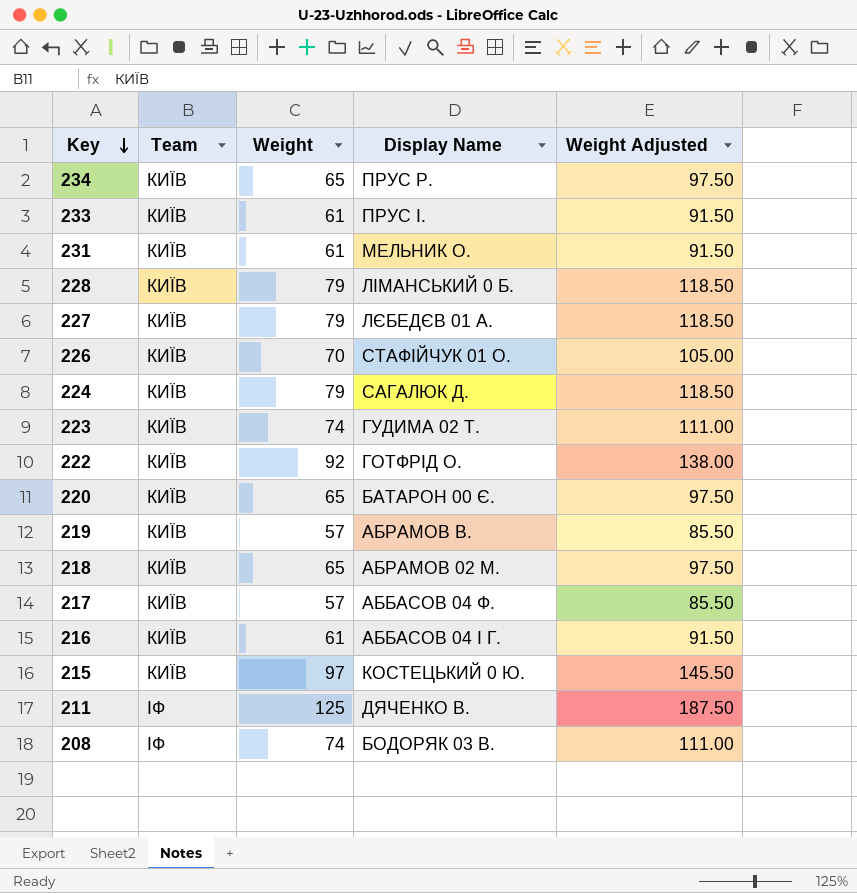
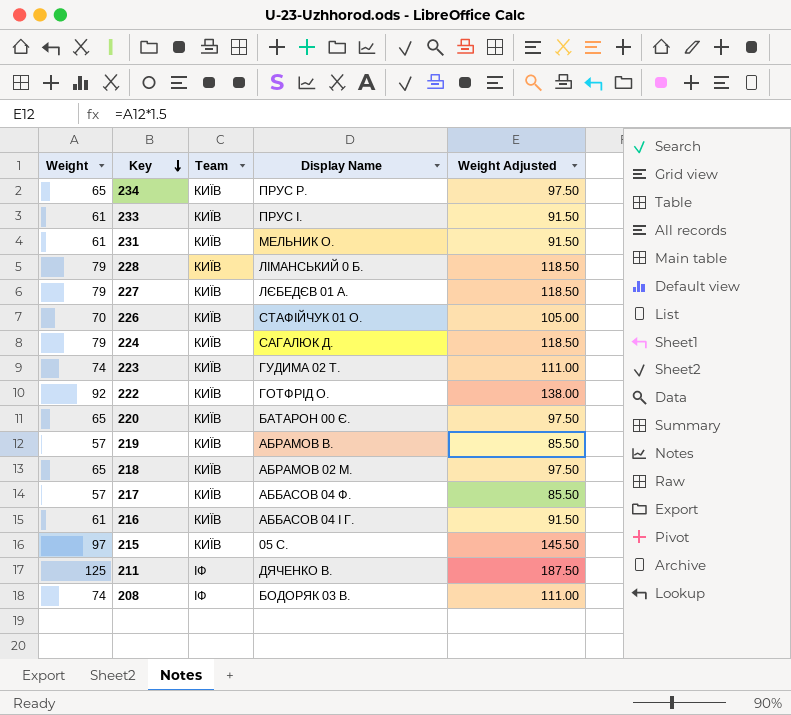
column Weight | position: 3 -> 1
215 | Display Name: КОСТЕЦЬКИЙ 0 Ю. -> 05 С.

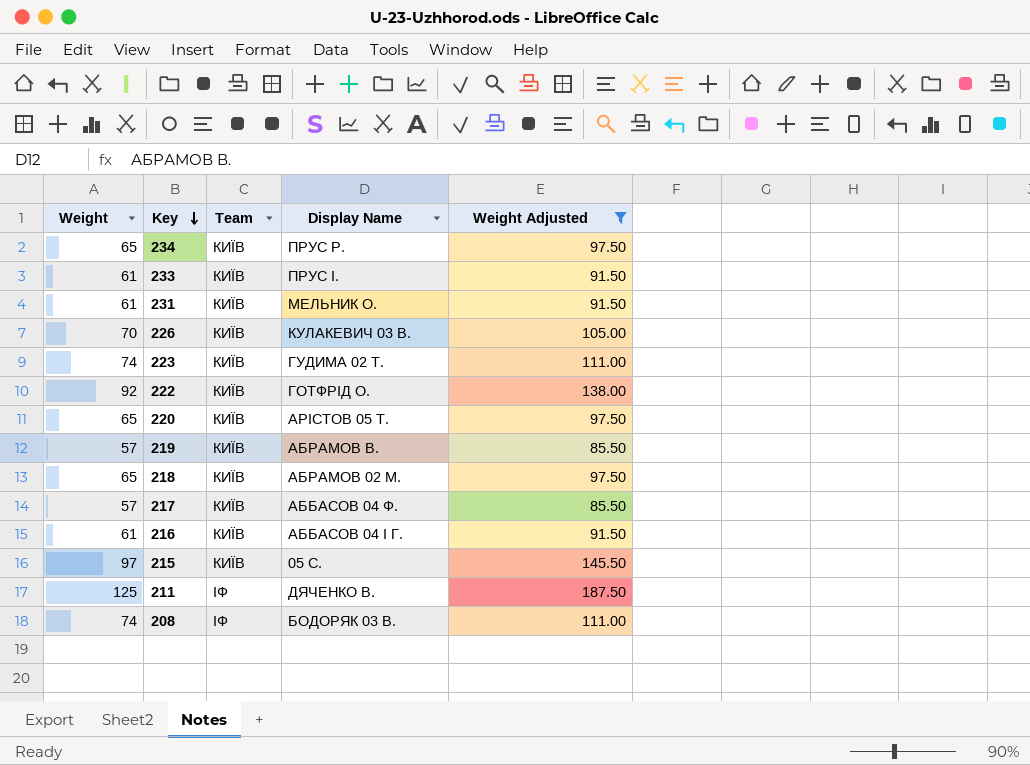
filter: none -> Weight Adjusted != 118.50
226 | Display Name: СТАФІЙЧУК 01 О. -> КУЛАКЕВИЧ 03 В.
220 | Display Name: БАТАРОН 00 Є. -> АРІСТОВ 05 Т.

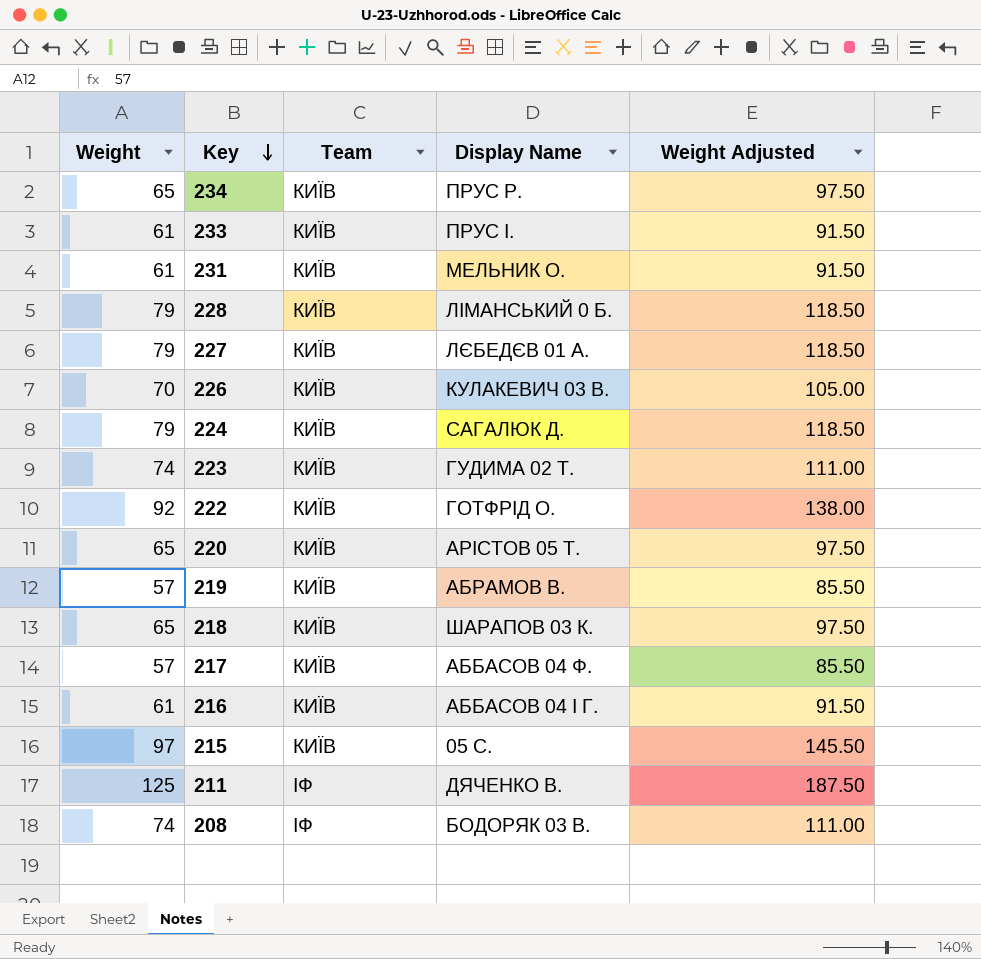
filter: Weight Adjusted != 118.50 -> none
218 | Display Name: АБРАМОВ 02 М. -> ШАРАПОВ 03 К.

